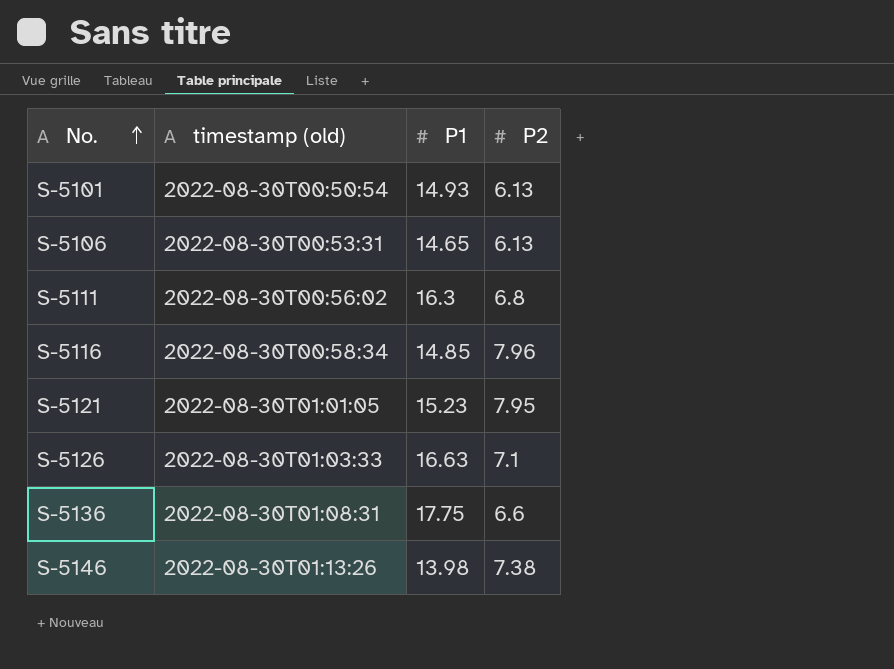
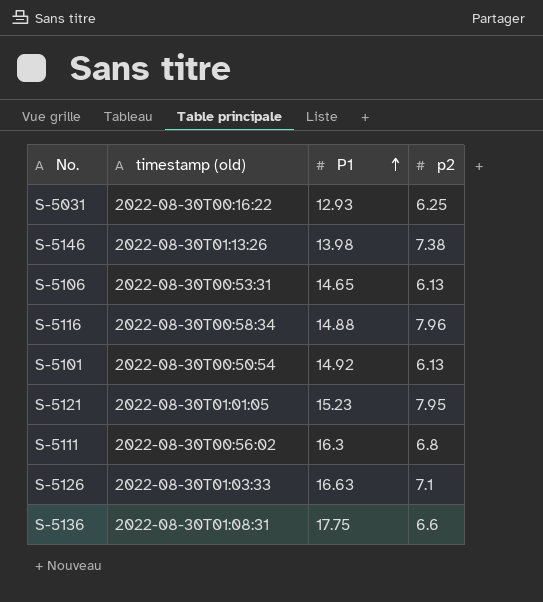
row order: No. ascending -> P1 ascending
column name: P2 -> p2
row S-5031: none -> 2022-08-30T00:16:22 | 12.93 | 6.25
S-5116 | P1: 14.85 -> 14.88
S-5101 | P1: 14.93 -> 14.92

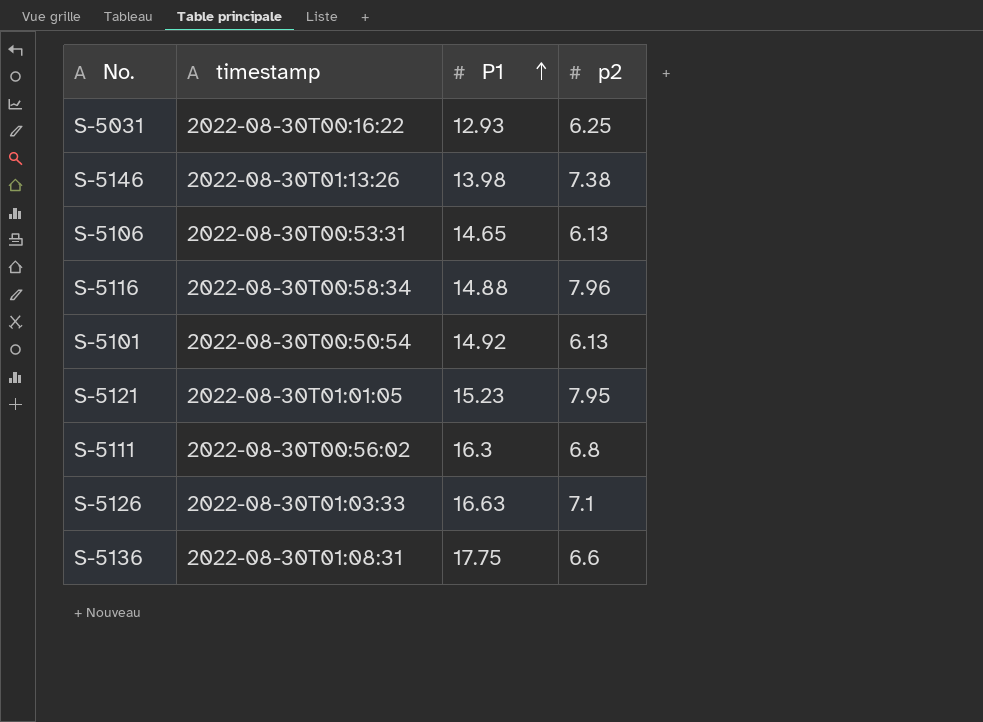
column name: timestamp (old) -> timestamp

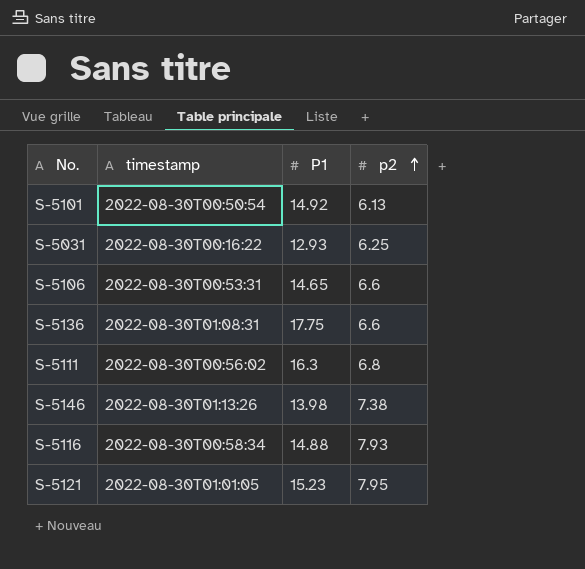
row order: P1 ascending -> p2 ascending
row S-5126: 2022-08-30T01:03:33 | 16.63 | 7.1 -> none
S-5106 | p2: 6.13 -> 6.6
S-5116 | p2: 7.96 -> 7.93

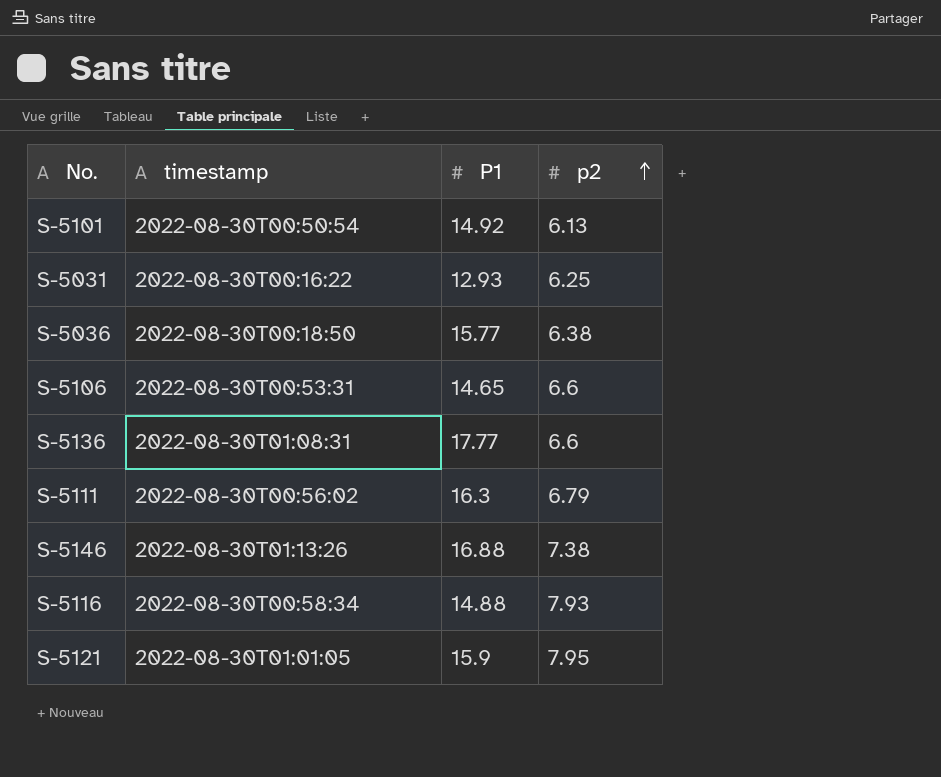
row S-5036: none -> 2022-08-30T00:18:50 | 15.77 | 6.38
S-5136 | P1: 17.75 -> 17.77
S-5111 | p2: 6.8 -> 6.79
S-5146 | P1: 13.98 -> 16.88
S-5121 | P1: 15.23 -> 15.9

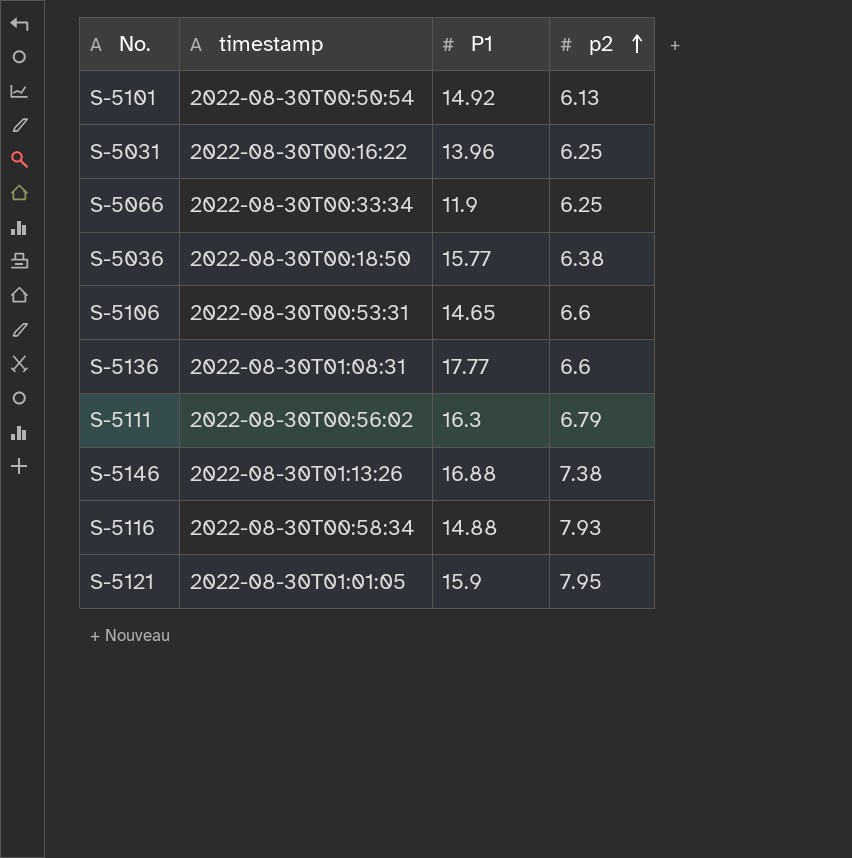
S-5031 | P1: 12.93 -> 13.96
row S-5066: none -> 2022-08-30T00:33:34 | 11.9 | 6.25

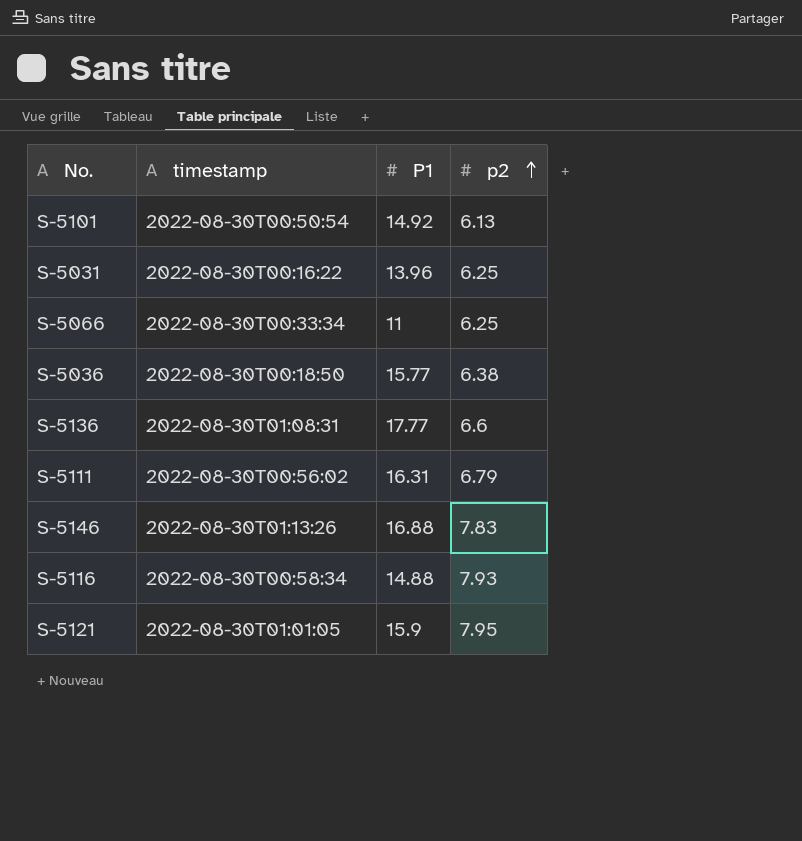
row S-5106: 2022-08-30T00:53:31 | 14.65 | 6.6 -> none
S-5066 | P1: 11.9 -> 11
S-5111 | P1: 16.3 -> 16.31
S-5146 | p2: 7.38 -> 7.83

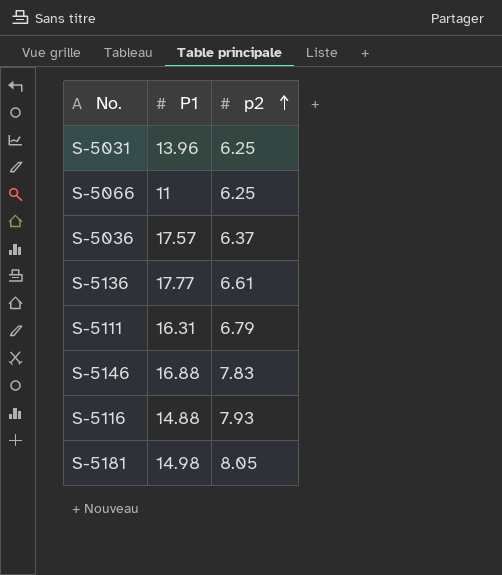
column timestamp | position: 2 -> none
row S-5101: 2022-08-30T00:50:54 | 14.92 | 6.13 -> none
row S-5121: 2022-08-30T01:01:05 | 15.9 | 7.95 -> none
S-5036 | P1: 15.77 -> 17.57
S-5036 | p2: 6.38 -> 6.37
S-5136 | p2: 6.6 -> 6.61
row S-5181: none -> 14.98 | 8.05

